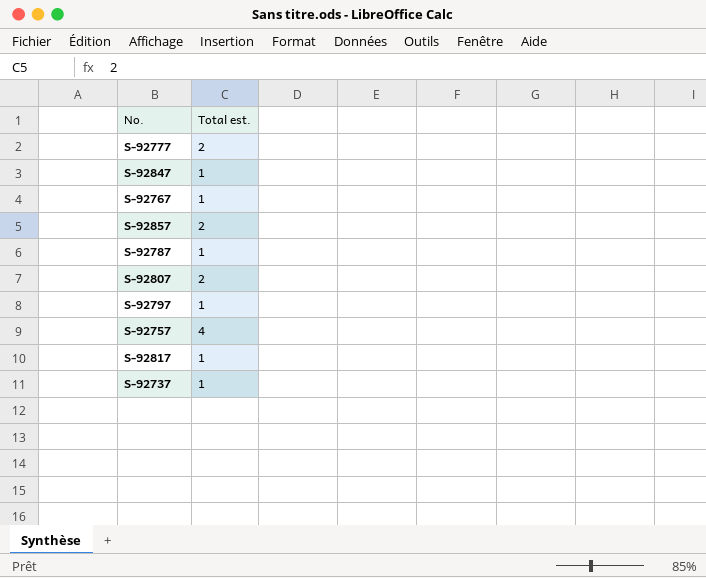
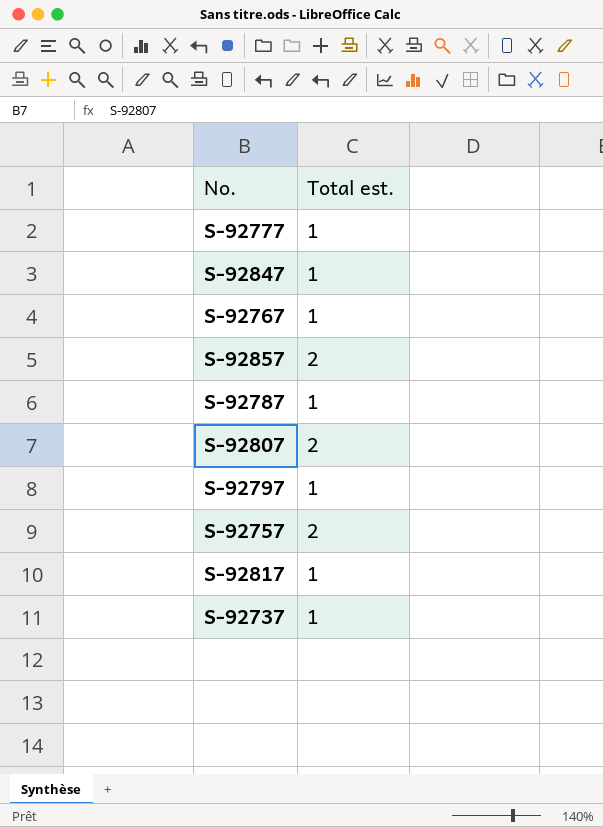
S-92777 | Total est.: 2 -> 1
S-92757 | Total est.: 4 -> 2

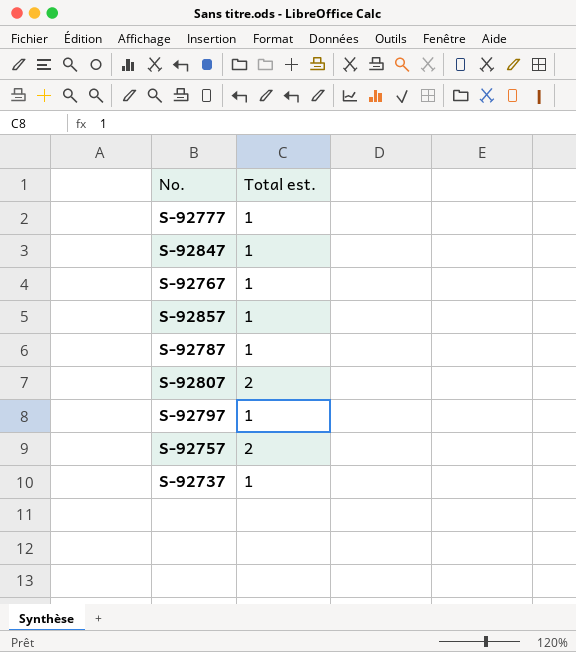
row S-92817: 1 -> none
S-92857 | Total est.: 2 -> 1

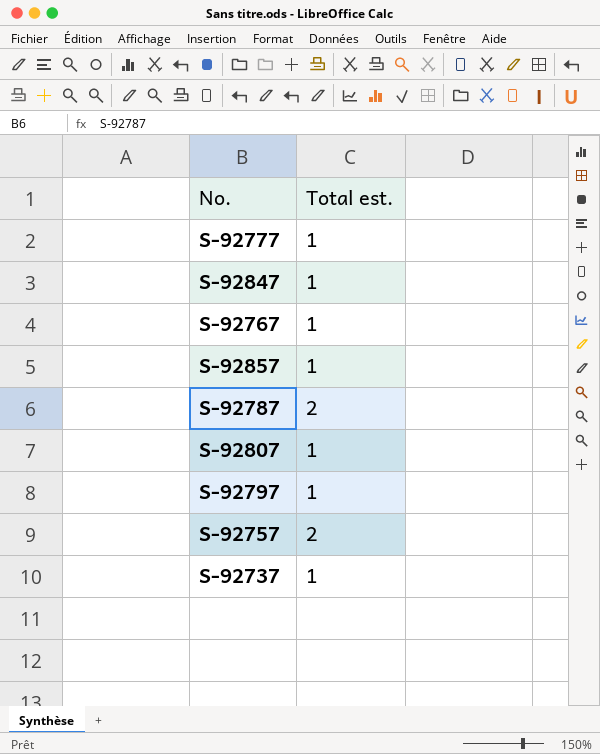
S-92787 | Total est.: 1 -> 2
S-92807 | Total est.: 2 -> 1

